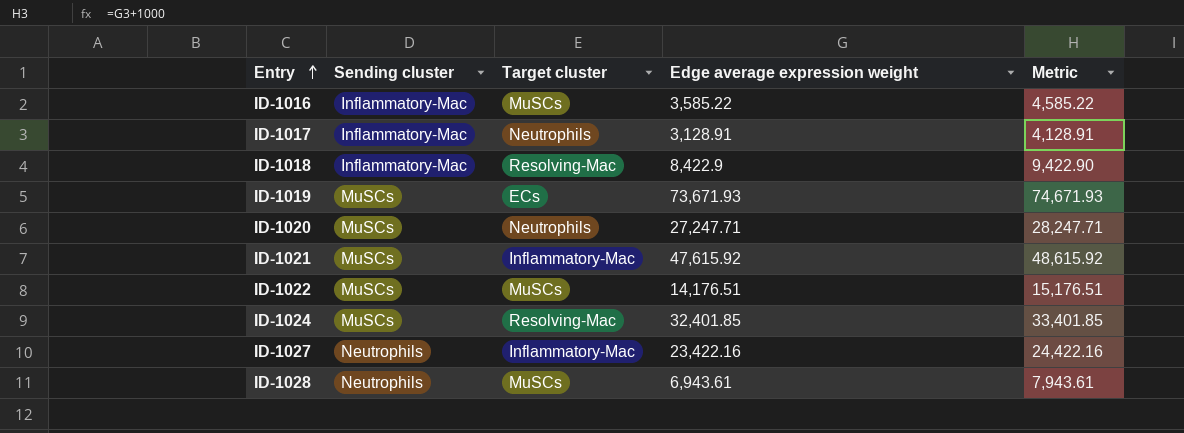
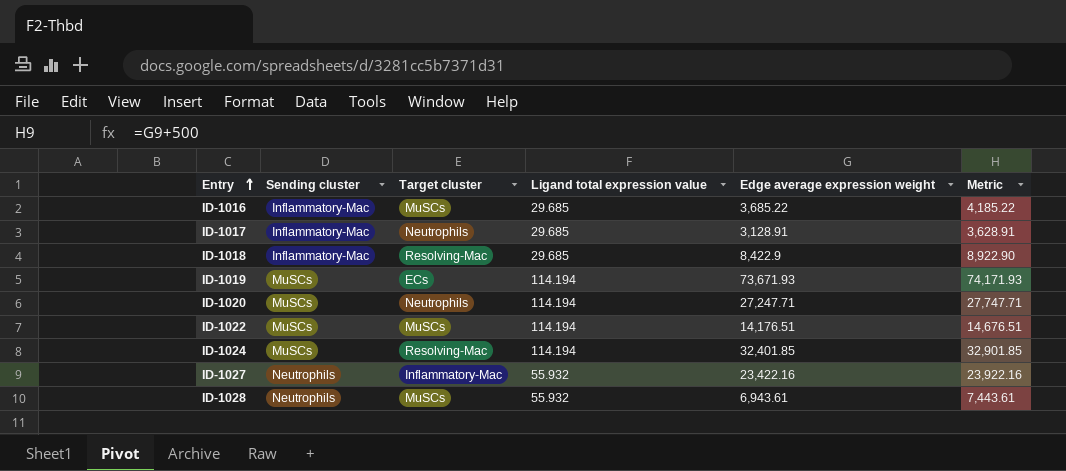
column Ligand total expression value | position: none -> 4
column Metric | formula: [Edge average expression weight] + 1000 -> [Edge average expression weight] + 500
row ID-1021: MuSCs | Inflammatory-Mac | 47,615.92 | 48,615.92 -> none
ID-1016 | Edge average expression weight: 3,585.22 -> 3,685.22

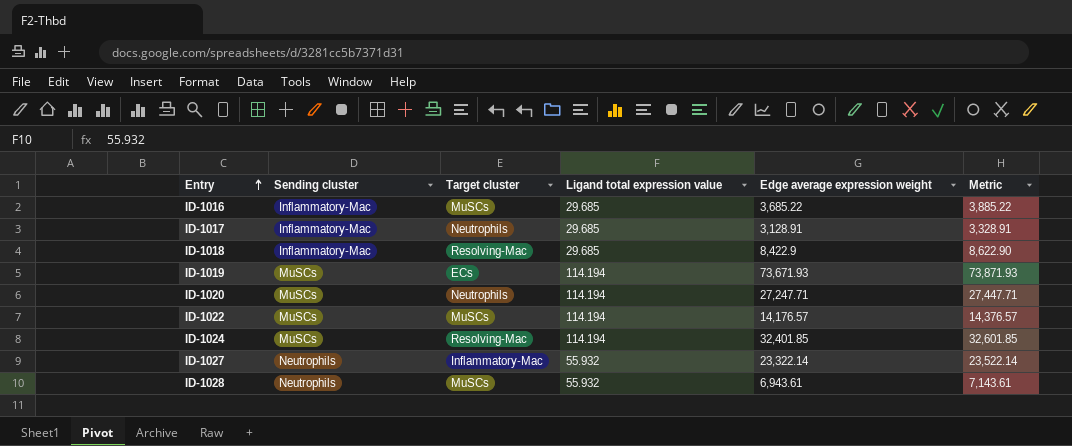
column Metric | formula: [Edge average expression weight] + 500 -> [Edge average expression weight] + 200
ID-1022 | Edge average expression weight: 14,176.51 -> 14,176.57
ID-1027 | Edge average expression weight: 23,422.16 -> 23,322.14

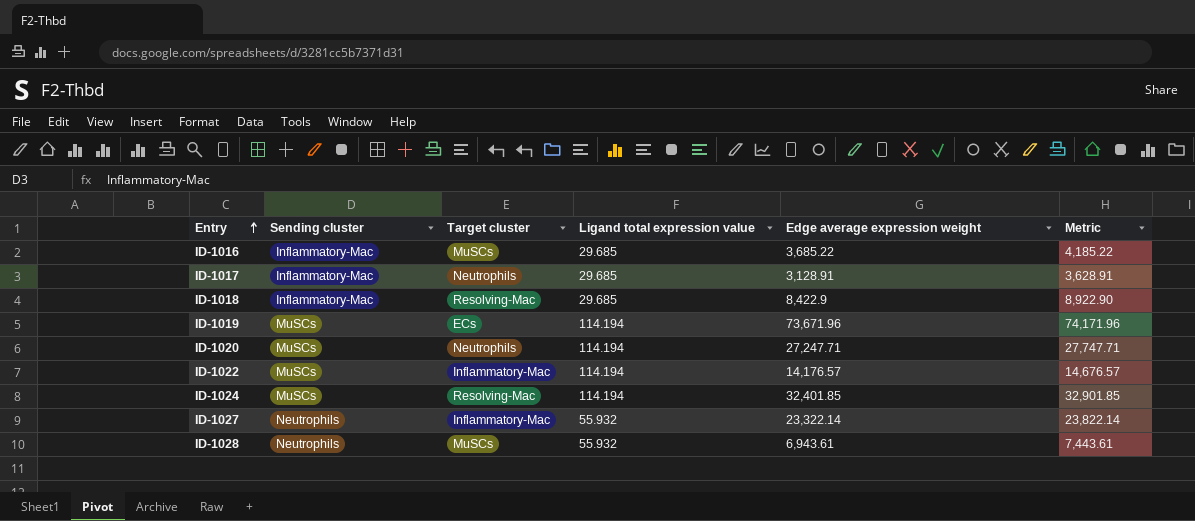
column Metric | formula: [Edge average expression weight] + 200 -> [Edge average expression weight] + 500
ID-1019 | Edge average expression weight: 73,671.93 -> 73,671.96
ID-1022 | Target cluster: MuSCs -> Inflammatory-Mac

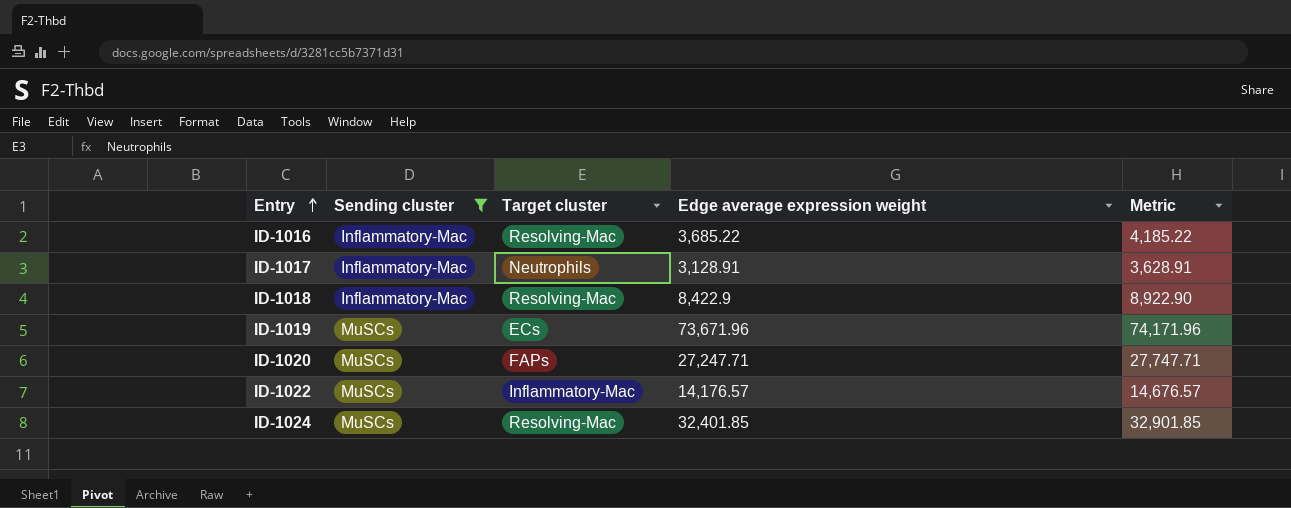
filter: none -> Sending cluster != Neutrophils
column Ligand total expression value | position: 4 -> none
ID-1016 | Target cluster: MuSCs -> Resolving-Mac
ID-1020 | Target cluster: Neutrophils -> FAPs

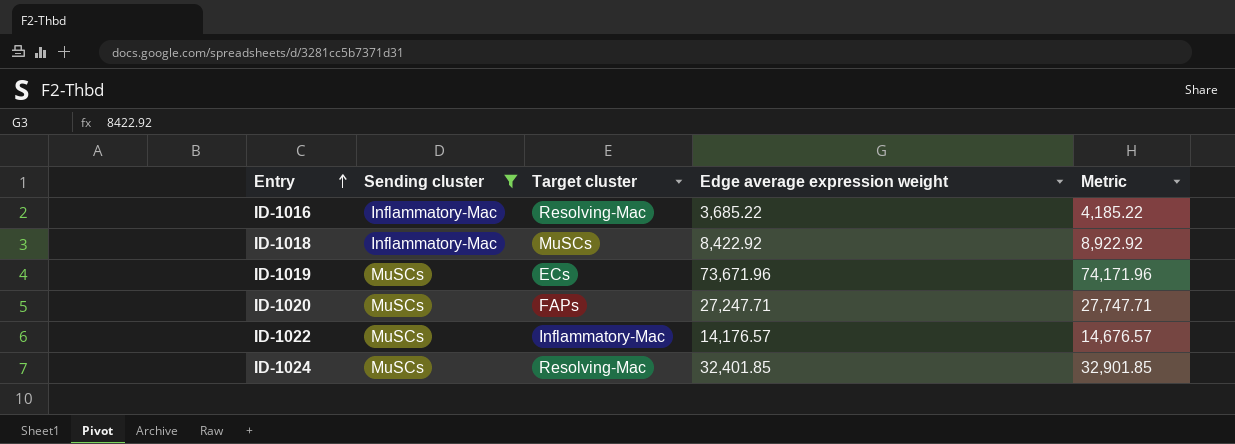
row ID-1017: Inflammatory-Mac | Neutrophils | 3,128.91 | 3,628.91 -> none
ID-1018 | Target cluster: Resolving-Mac -> MuSCs
ID-1018 | Edge average expression weight: 8,422.9 -> 8,422.92
ID-1018 | Metric: 8,922.90 -> 8,922.92

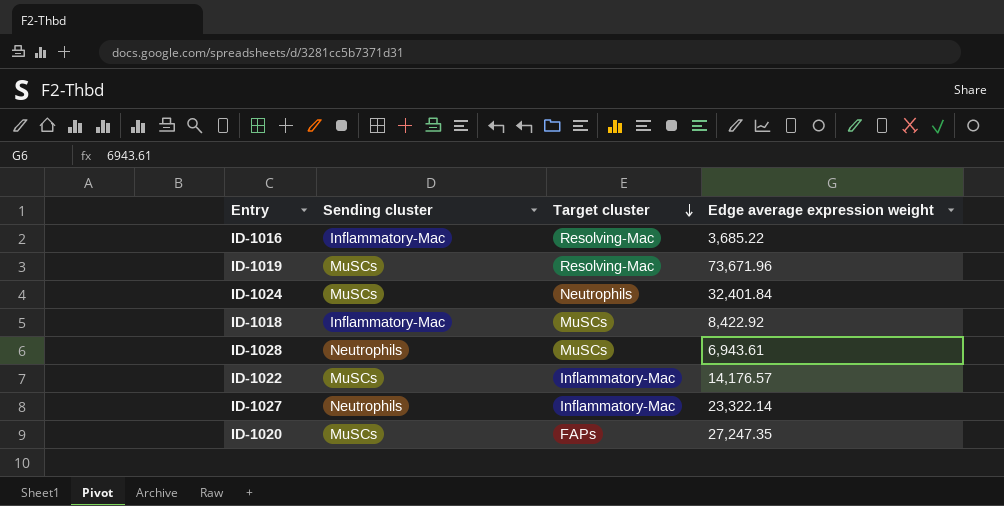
filter: Sending cluster != Neutrophils -> none
row order: Entry ascending -> Target cluster descending
column Metric | formula: [Edge average expression weight] + 500 -> none
ID-1019 | Target cluster: ECs -> Resolving-Mac
ID-1024 | Target cluster: Resolving-Mac -> Neutrophils
ID-1024 | Edge average expression weight: 32,401.85 -> 32,401.84
ID-1020 | Edge average expression weight: 27,247.71 -> 27,247.35

